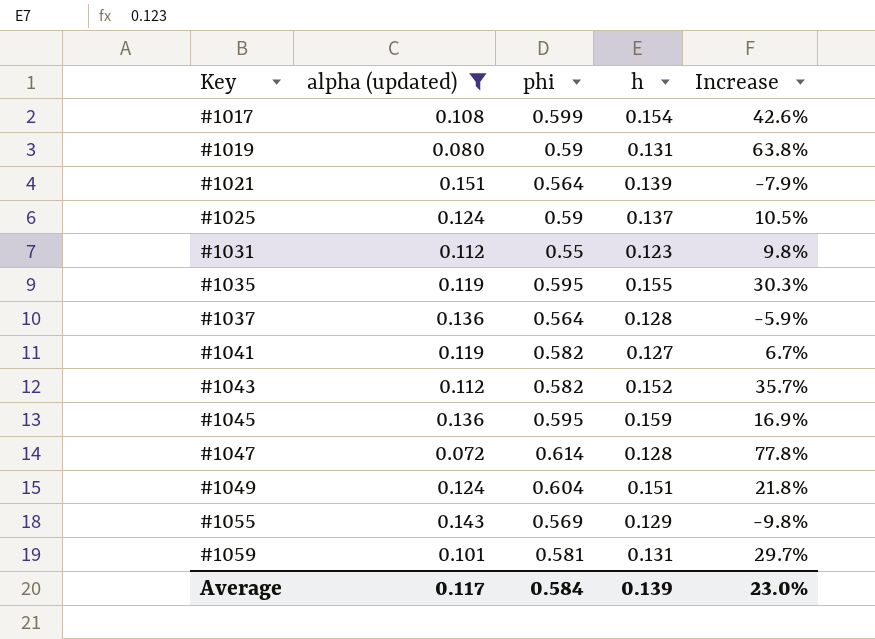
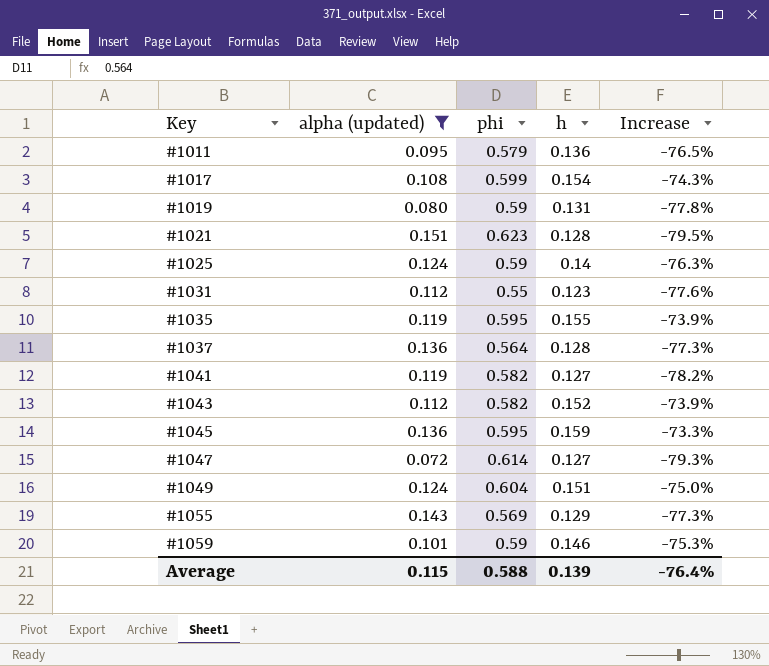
column Increase | formula: ([h] - [alpha (updated)]) / [alpha (updated)] -> ([h] - [phi]) / [phi]
row #1011: none -> 0.095 | 0.579 | 0.136 | -76.5%
#1021 | phi: 0.564 -> 0.623
#1021 | h: 0.139 -> 0.128
#1025 | h: 0.137 -> 0.14
#1047 | h: 0.128 -> 0.127
#1059 | phi: 0.581 -> 0.59
#1059 | h: 0.131 -> 0.146
Average | alpha (updated): 0.117 -> 0.115
Average | phi: 0.584 -> 0.588
Average | Increase: 23.0% -> -76.4%

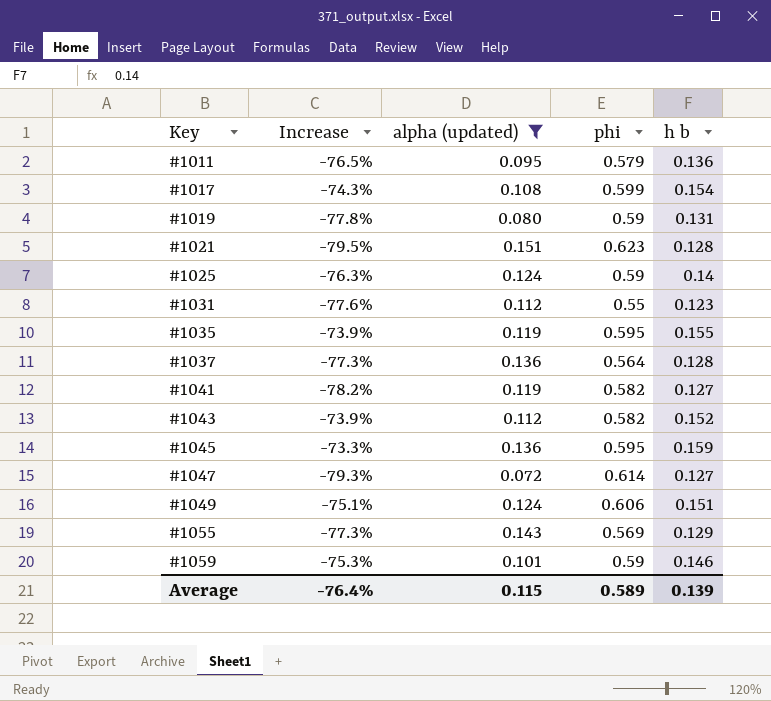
column Increase | position: 5 -> 2
column name: h -> h b
#1049 | Increase: -75.0% -> -75.1%
#1049 | phi: 0.604 -> 0.606
Average | phi: 0.588 -> 0.589

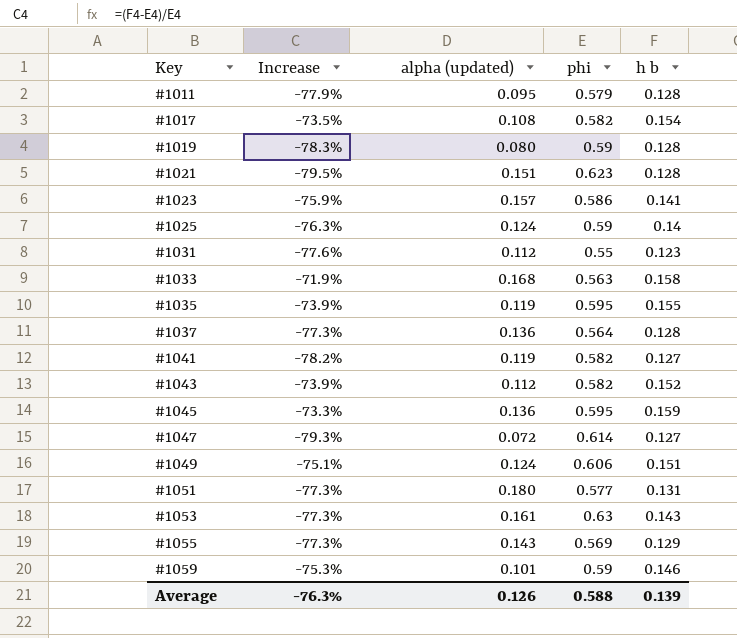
filter: alpha (updated) <= 0.151 -> none
#1011 | Increase: -76.5% -> -77.9%
#1011 | h b: 0.136 -> 0.128
#1017 | Increase: -74.3% -> -73.5%
#1017 | phi: 0.599 -> 0.582
#1019 | Increase: -77.8% -> -78.3%
#1019 | h b: 0.131 -> 0.128
Average | Increase: -76.4% -> -76.3%
Average | alpha (updated): 0.115 -> 0.126
Average | phi: 0.589 -> 0.588

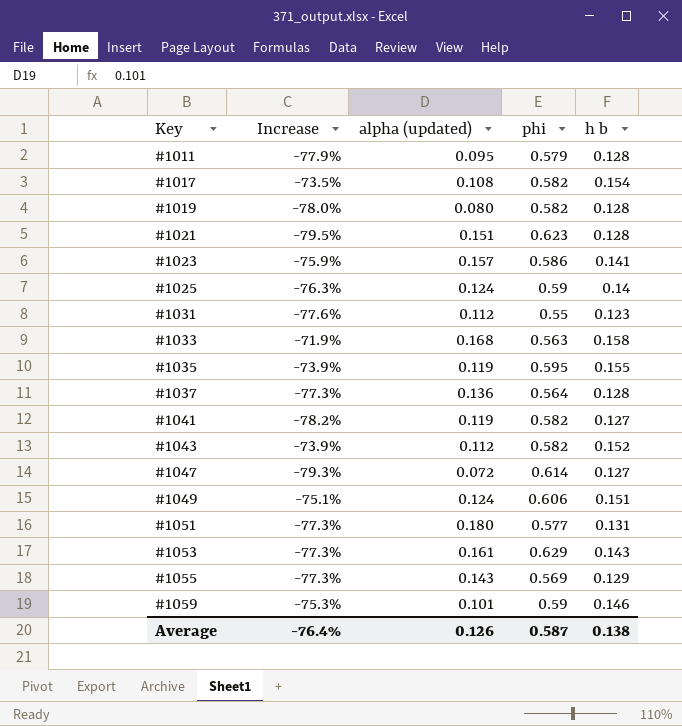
row #1045: -73.3% | 0.136 | 0.595 | 0.159 -> none
#1019 | Increase: -78.3% -> -78.0%
#1019 | phi: 0.59 -> 0.582
#1053 | phi: 0.63 -> 0.629
Average | Increase: -76.3% -> -76.4%
Average | phi: 0.588 -> 0.587
Average | h b: 0.139 -> 0.138

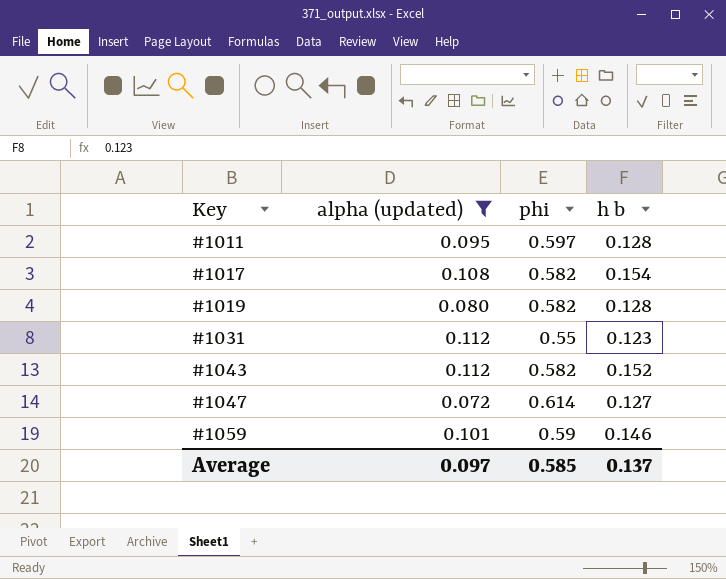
filter: none -> alpha (updated) <= 0.112
column Increase | formula: ([h b] - [phi]) / [phi] -> none
#1011 | phi: 0.579 -> 0.597
Average | alpha (updated): 0.126 -> 0.097
Average | phi: 0.587 -> 0.585
Average | h b: 0.138 -> 0.137

